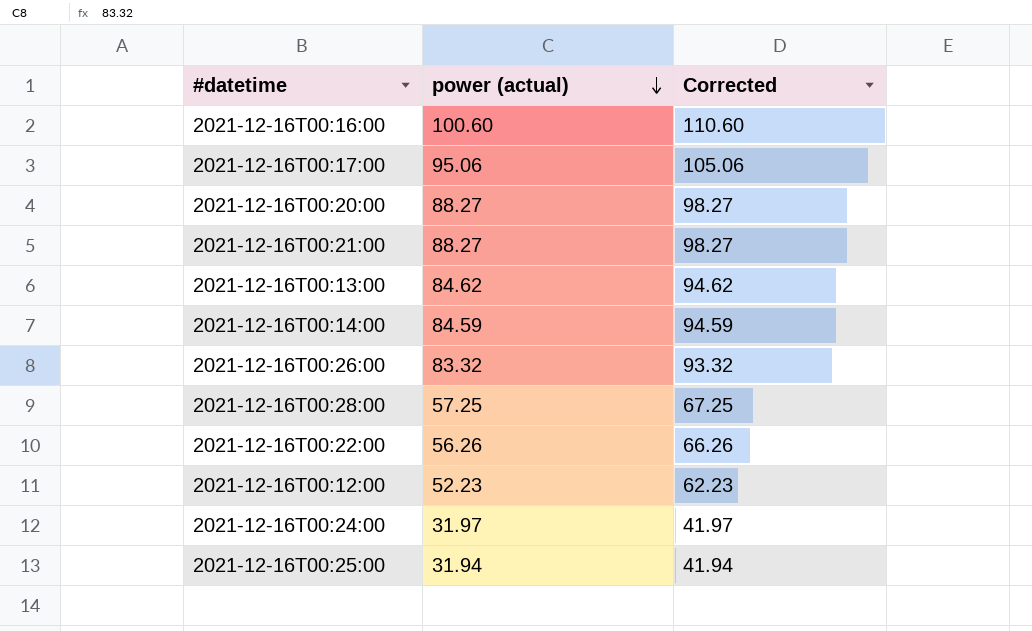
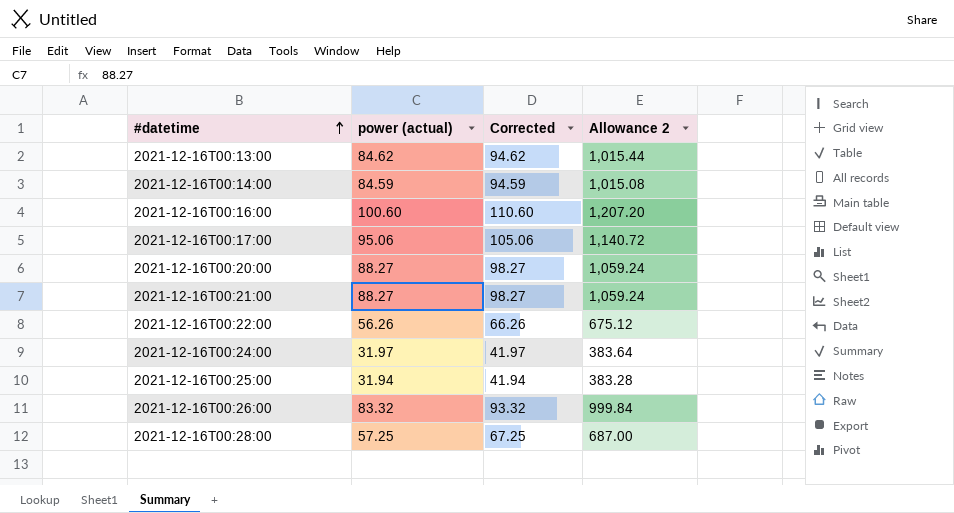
row order: power (actual) descending -> #datetime ascending
column Allowance 2 | formula: none -> [power (actual)] * 12
row 2021-12-16T00:12:00: 52.23 | 62.23 -> none

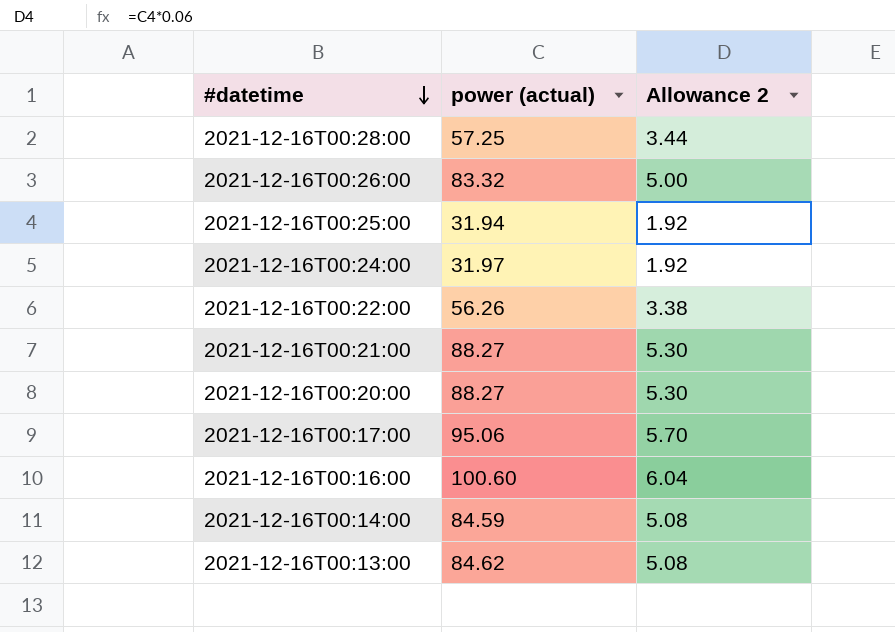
row order: #datetime ascending -> #datetime descending
column Corrected | formula: [power (actual)] + 10 -> none
column Allowance 2 | formula: [power (actual)] * 12 -> [power (actual)] * 0.06

